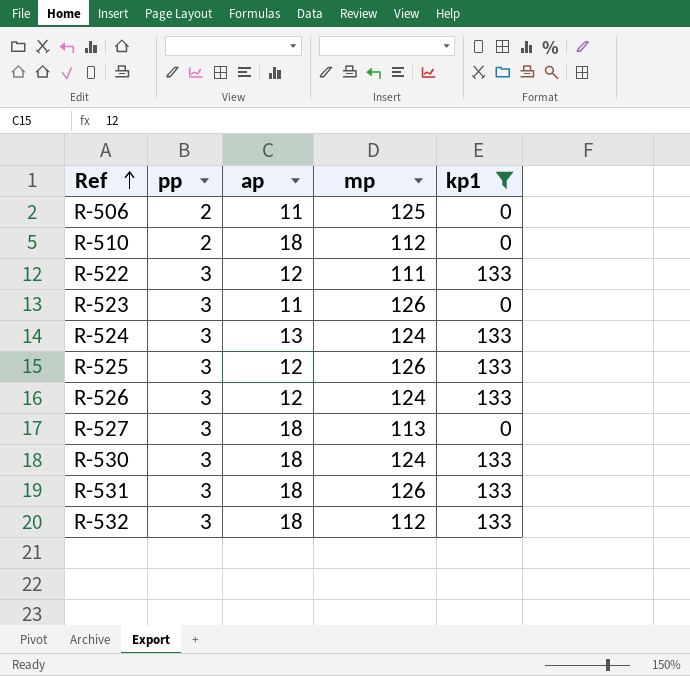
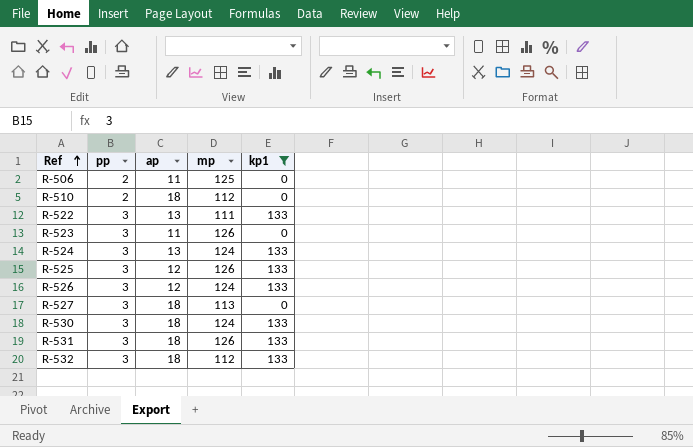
R-522 | ap: 12 -> 13

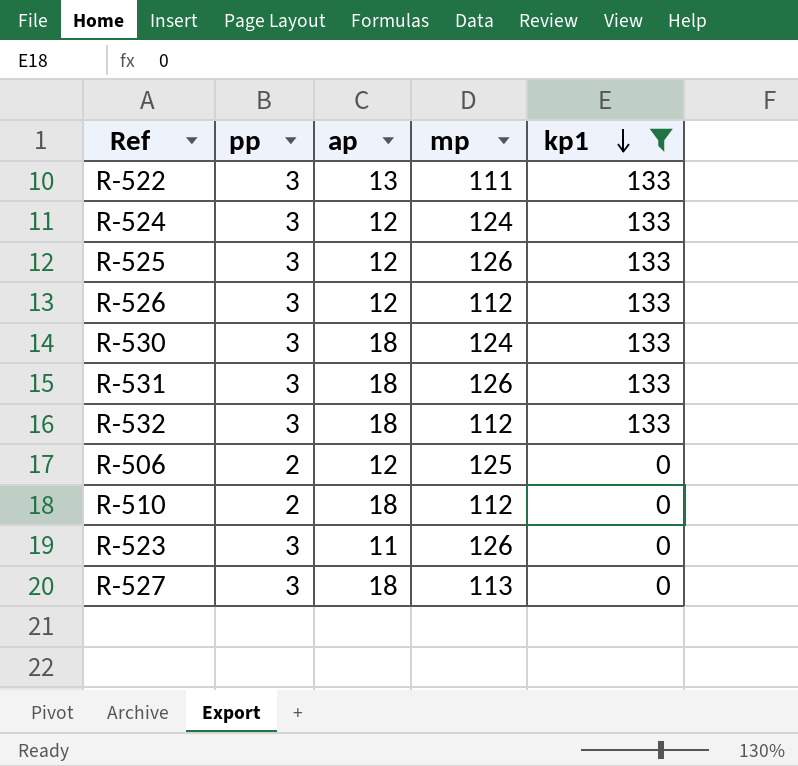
row order: Ref ascending -> kp1 descending
R-524 | ap: 13 -> 12
R-526 | mp: 124 -> 112
R-506 | ap: 11 -> 12

